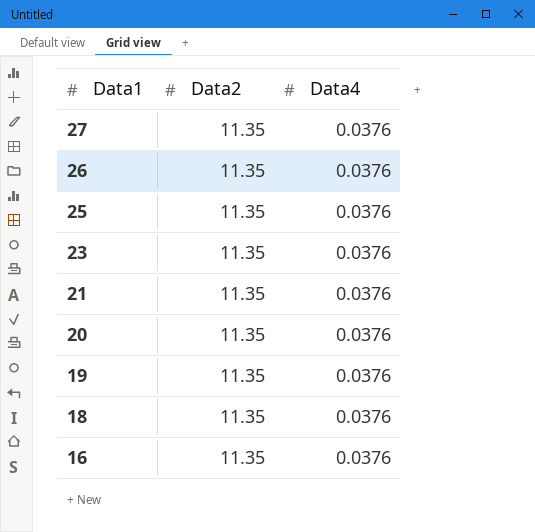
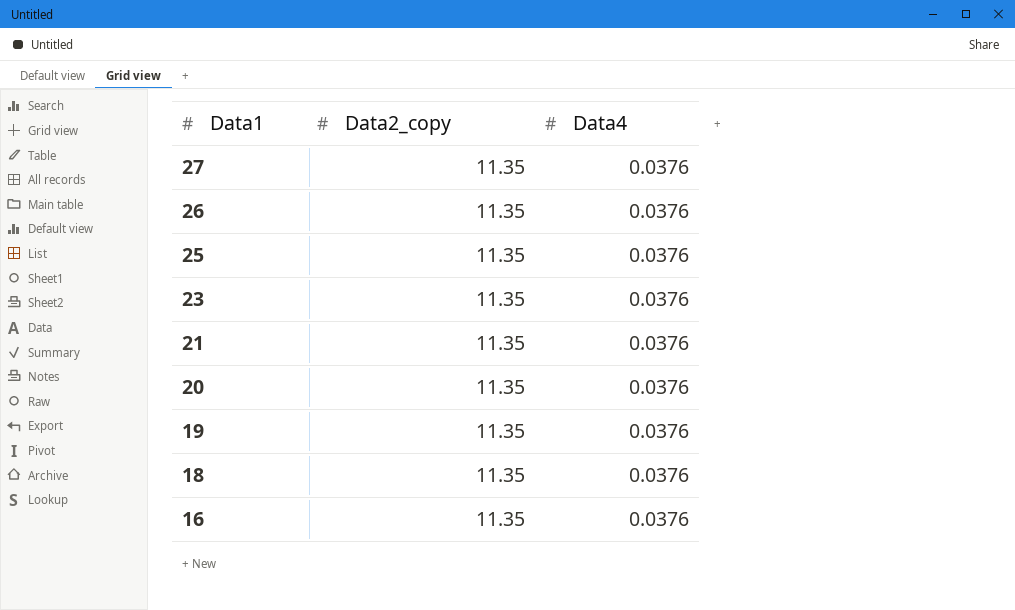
column name: Data2 -> Data2_copy

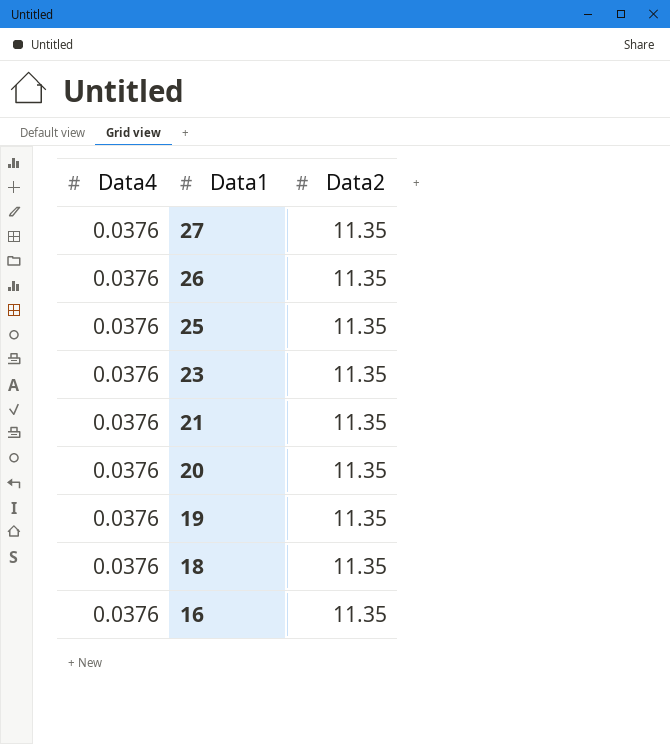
column Data4 | position: 3 -> 1
column name: Data2_copy -> Data2

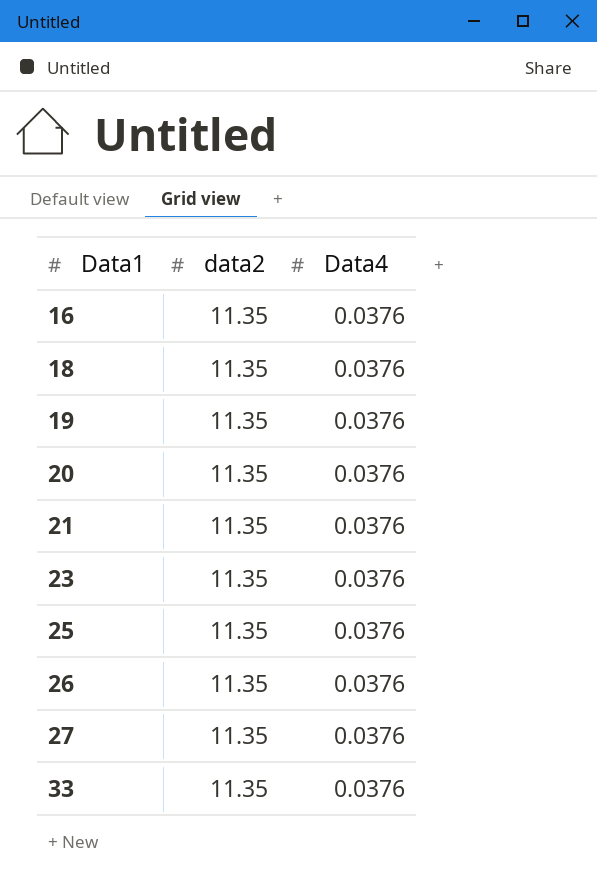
row order: Data1 descending -> Data1 ascending
column name: Data2 -> data2
column Data4 | position: 1 -> 3
row 33: none -> 11.35 | 0.0376

